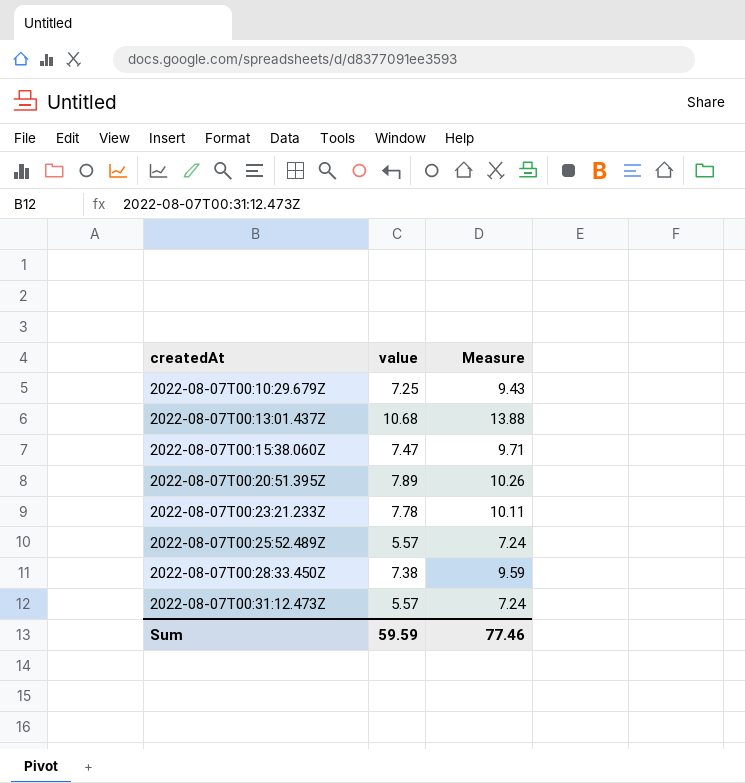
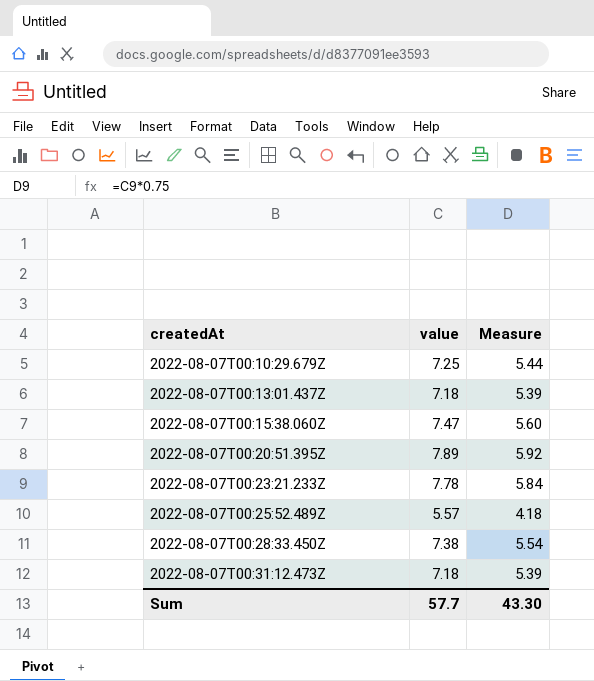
column Measure | formula: [value] * 1.3 -> [value] * 0.75
2022-08-07T00:13:01.437Z | value: 10.68 -> 7.18
2022-08-07T00:31:12.473Z | value: 5.57 -> 7.18
Sum | value: 59.59 -> 57.7
Sum | Measure: 77.46 -> 43.30

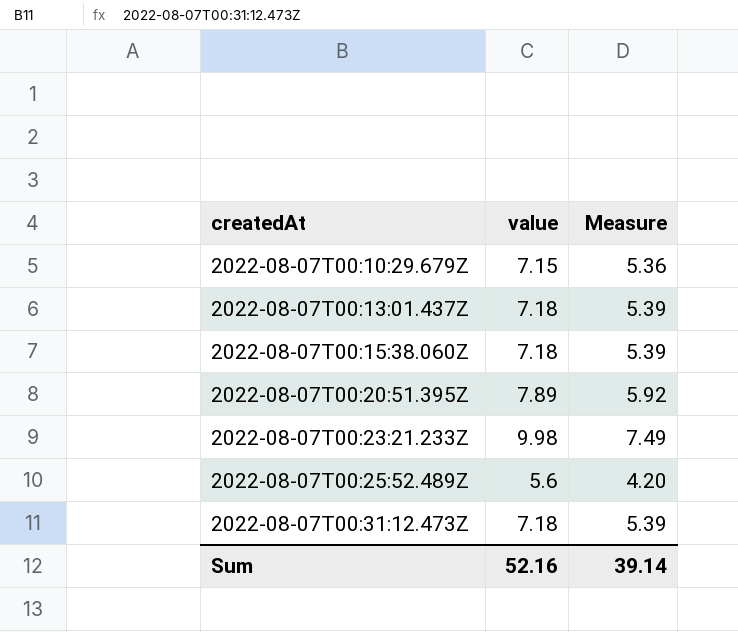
row 2022-08-07T00:28:33.450Z: 7.38 | 5.54 -> none
2022-08-07T00:10:29.679Z | value: 7.25 -> 7.15
2022-08-07T00:10:29.679Z | Measure: 5.44 -> 5.36
2022-08-07T00:15:38.060Z | value: 7.47 -> 7.18
2022-08-07T00:15:38.060Z | Measure: 5.60 -> 5.39
2022-08-07T00:23:21.233Z | value: 7.78 -> 9.98
2022-08-07T00:23:21.233Z | Measure: 5.84 -> 7.49
2022-08-07T00:25:52.489Z | value: 5.57 -> 5.6
2022-08-07T00:25:52.489Z | Measure: 4.18 -> 4.20
Sum | value: 57.7 -> 52.16
Sum | Measure: 43.30 -> 39.14

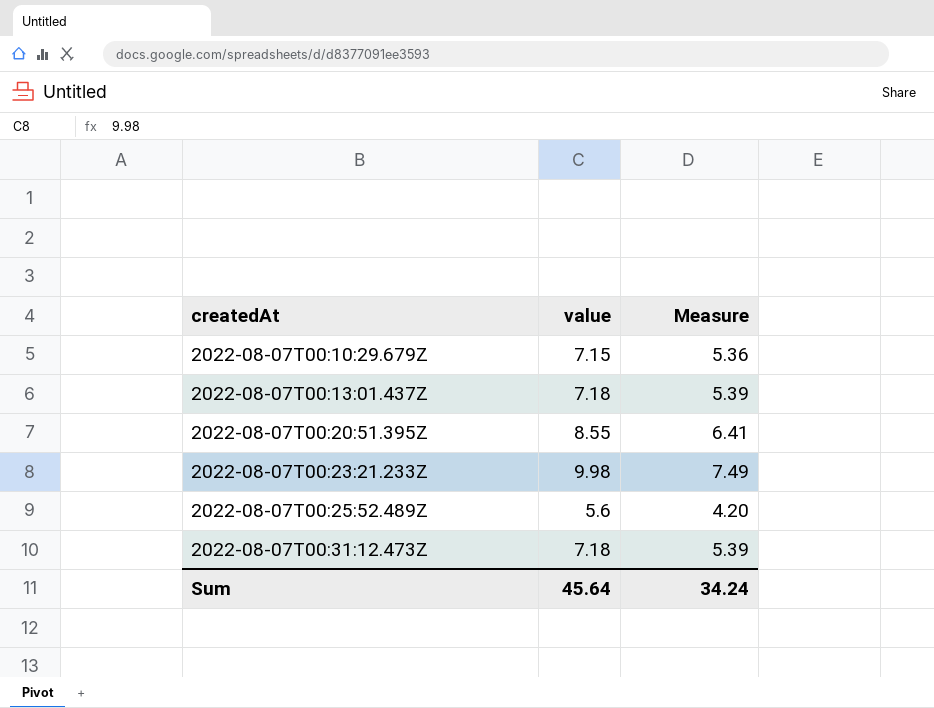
row 2022-08-07T00:15:38.060Z: 7.18 | 5.39 -> none
2022-08-07T00:20:51.395Z | value: 7.89 -> 8.55
2022-08-07T00:20:51.395Z | Measure: 5.92 -> 6.41
Sum | value: 52.16 -> 45.64
Sum | Measure: 39.14 -> 34.24

